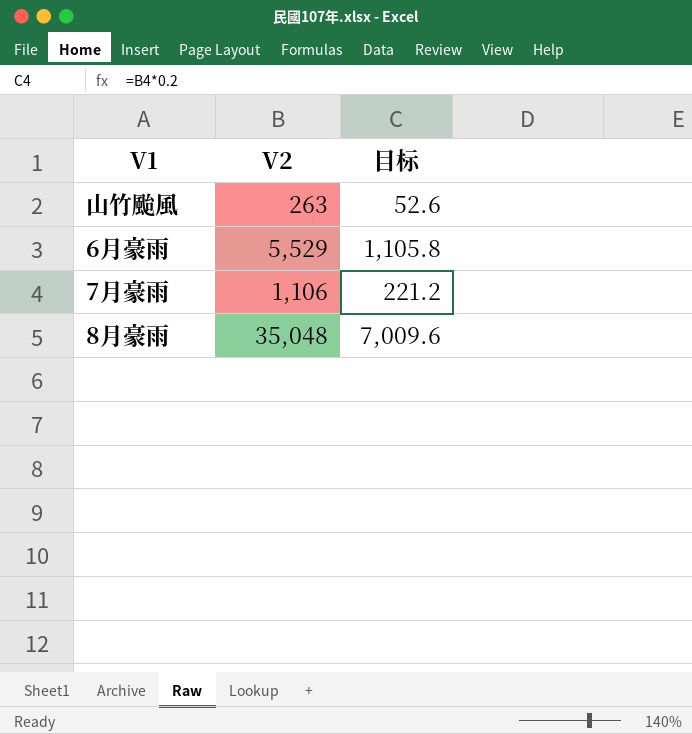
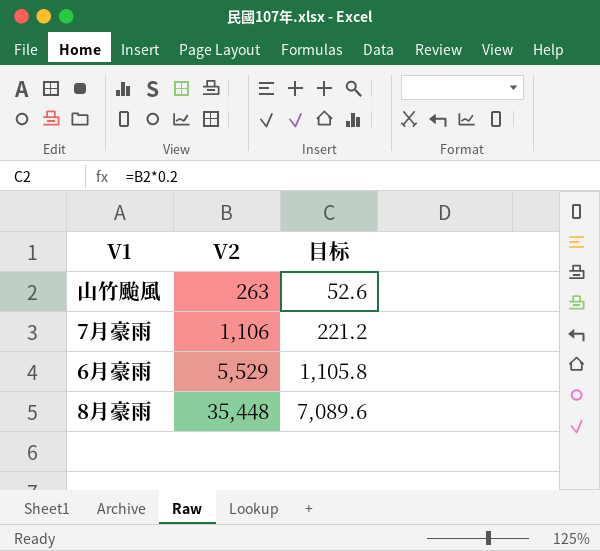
row order: none -> V2 ascending
8月豪雨 | V2: 35,048 -> 35,448
8月豪雨 | 目标: 7,009.6 -> 7,089.6

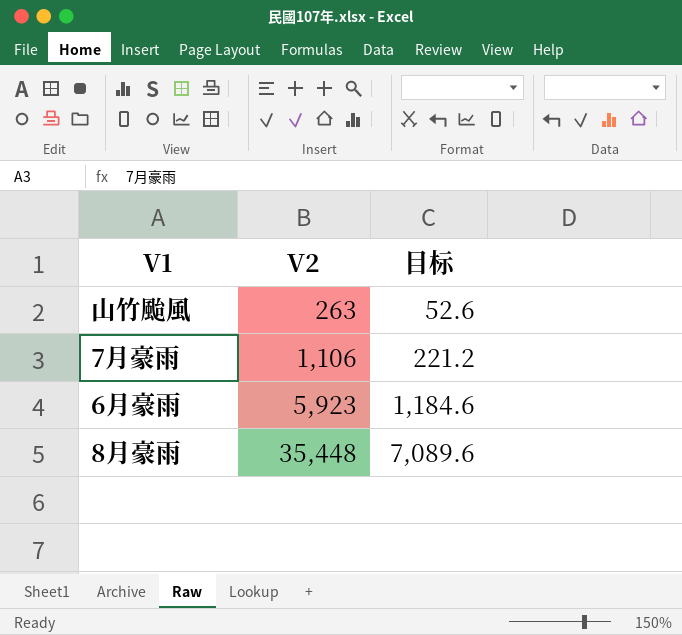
6月豪雨 | V2: 5,529 -> 5,923
6月豪雨 | 目标: 1,105.8 -> 1,184.6

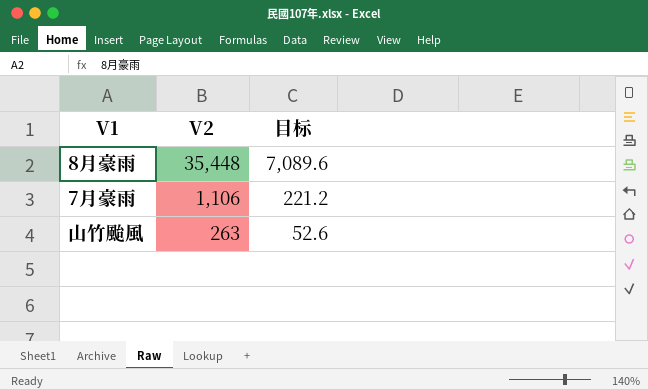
row order: V2 ascending -> V2 descending
row 6月豪雨: 5,923 | 1,184.6 -> none

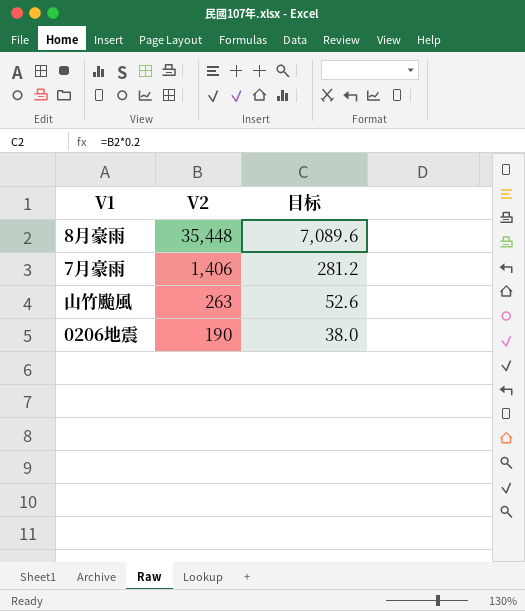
7月豪雨 | V2: 1,106 -> 1,406
7月豪雨 | 目标: 221.2 -> 281.2
row 0206地震: none -> 190 | 38.0

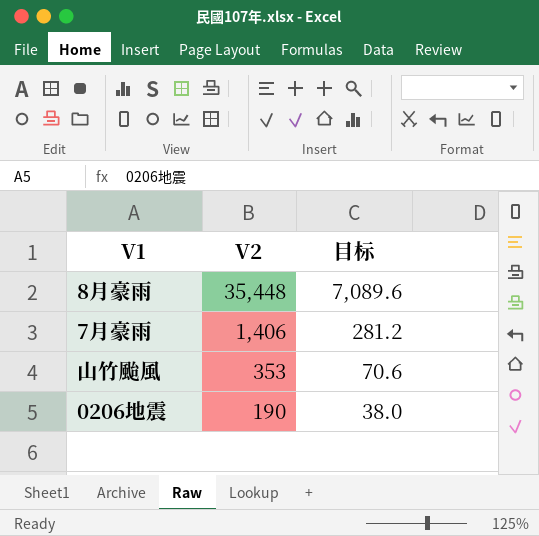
山竹颱風 | V2: 263 -> 353
山竹颱風 | 目标: 52.6 -> 70.6

